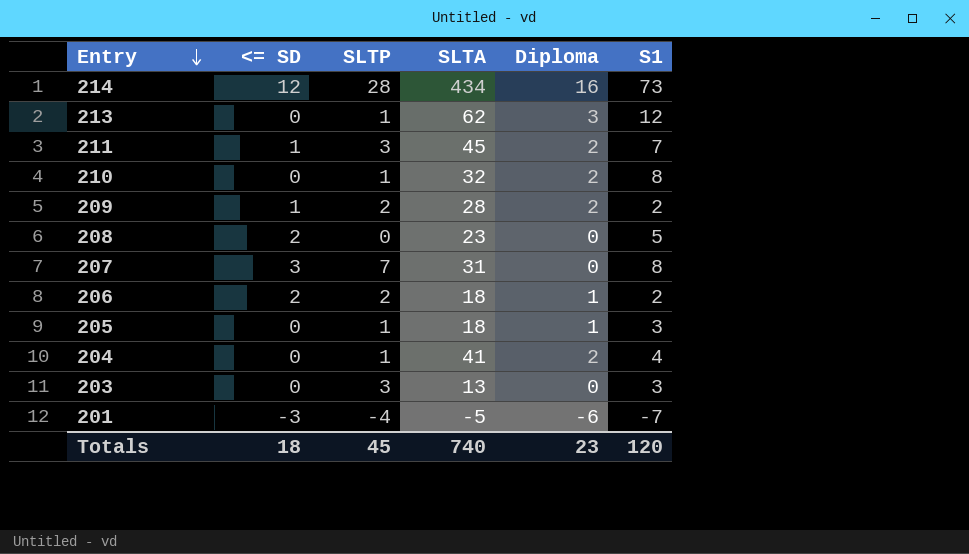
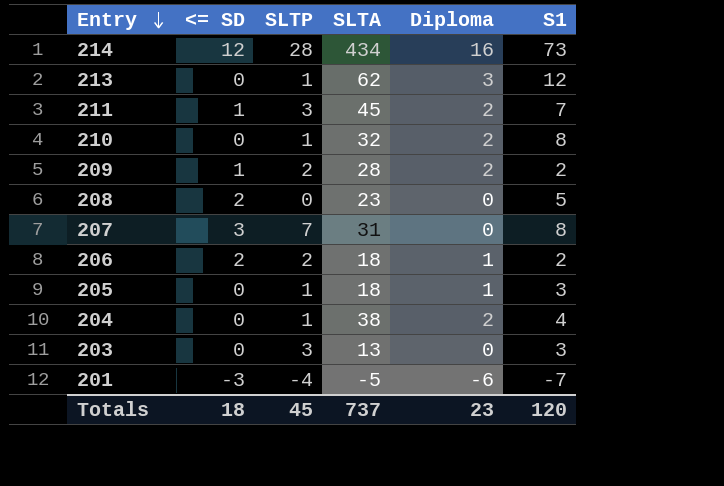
204 | SLTA: 41 -> 38
Totals | SLTA: 740 -> 737

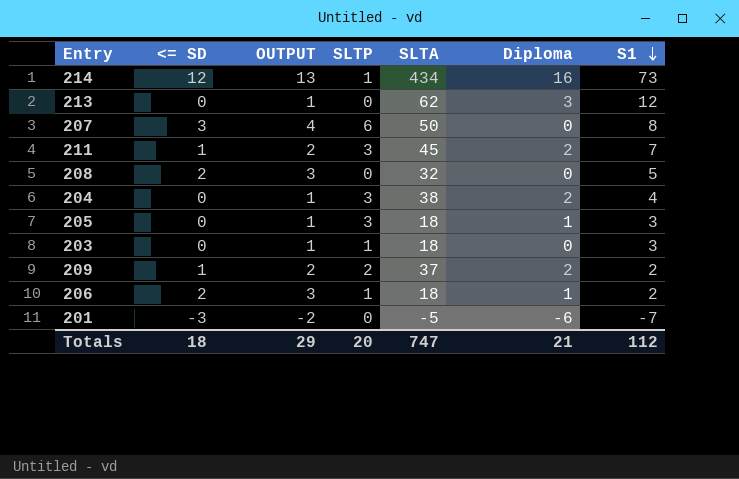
row order: Entry descending -> S1 descending
column OUTPUT | formula: none -> [<= SD] + 1
row 210: 0 | 1 | 32 | 2 | 8 -> none
214 | SLTP: 28 -> 1
213 | SLTP: 1 -> 0
207 | SLTP: 7 -> 6
207 | SLTA: 31 -> 50
208 | SLTA: 23 -> 32
204 | SLTP: 1 -> 3
205 | SLTP: 1 -> 3
203 | SLTP: 3 -> 1
203 | SLTA: 13 -> 18
209 | SLTA: 28 -> 37
206 | SLTP: 2 -> 1
201 | SLTP: -4 -> 0
Totals | SLTP: 45 -> 20
Totals | SLTA: 737 -> 747
Totals | Diploma: 23 -> 21
Totals | S1: 120 -> 112

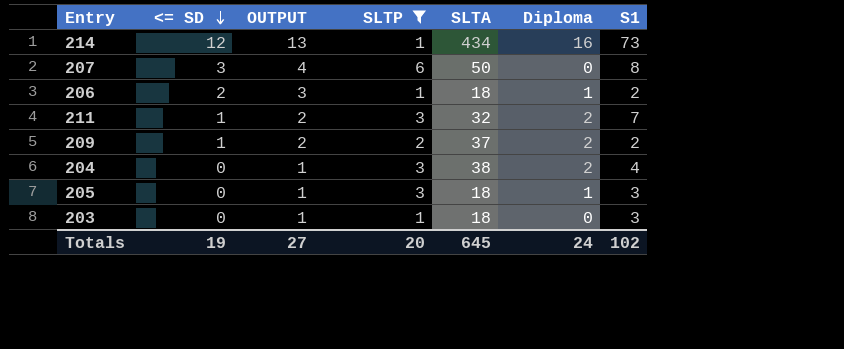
filter: none -> SLTP != 0
row order: S1 descending -> <= SD descending
211 | SLTA: 45 -> 32
Totals | <= SD: 18 -> 19
Totals | OUTPUT: 29 -> 27
Totals | SLTA: 747 -> 645
Totals | Diploma: 21 -> 24
Totals | S1: 112 -> 102

